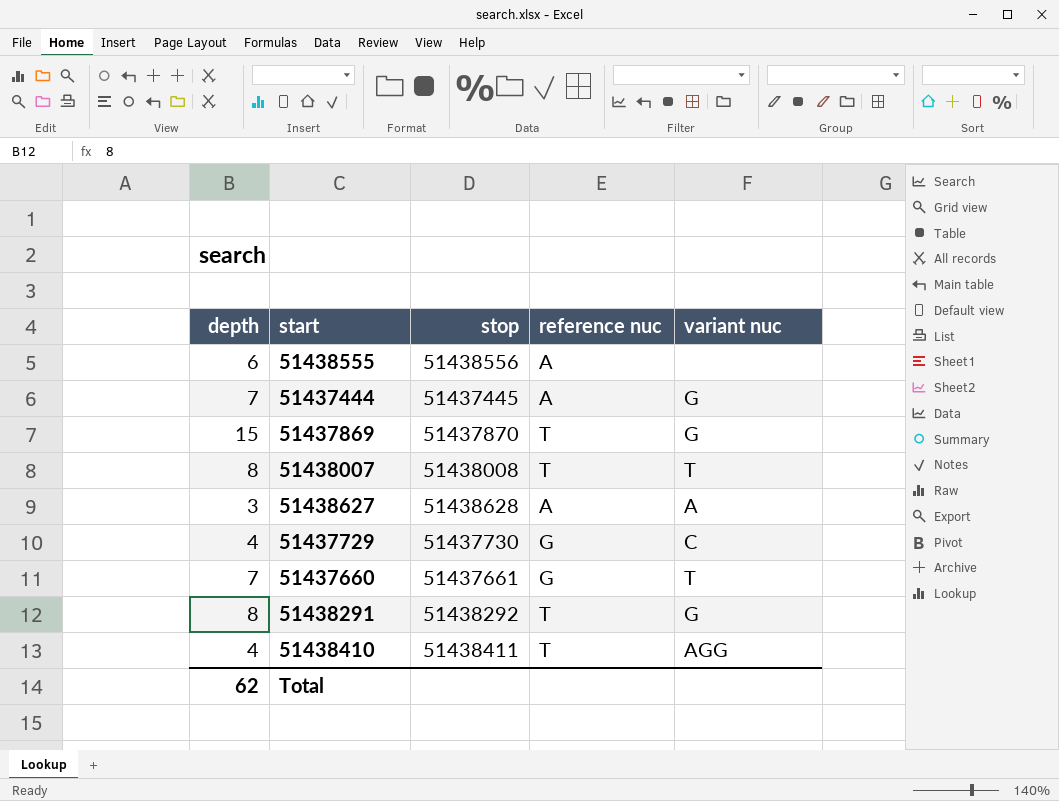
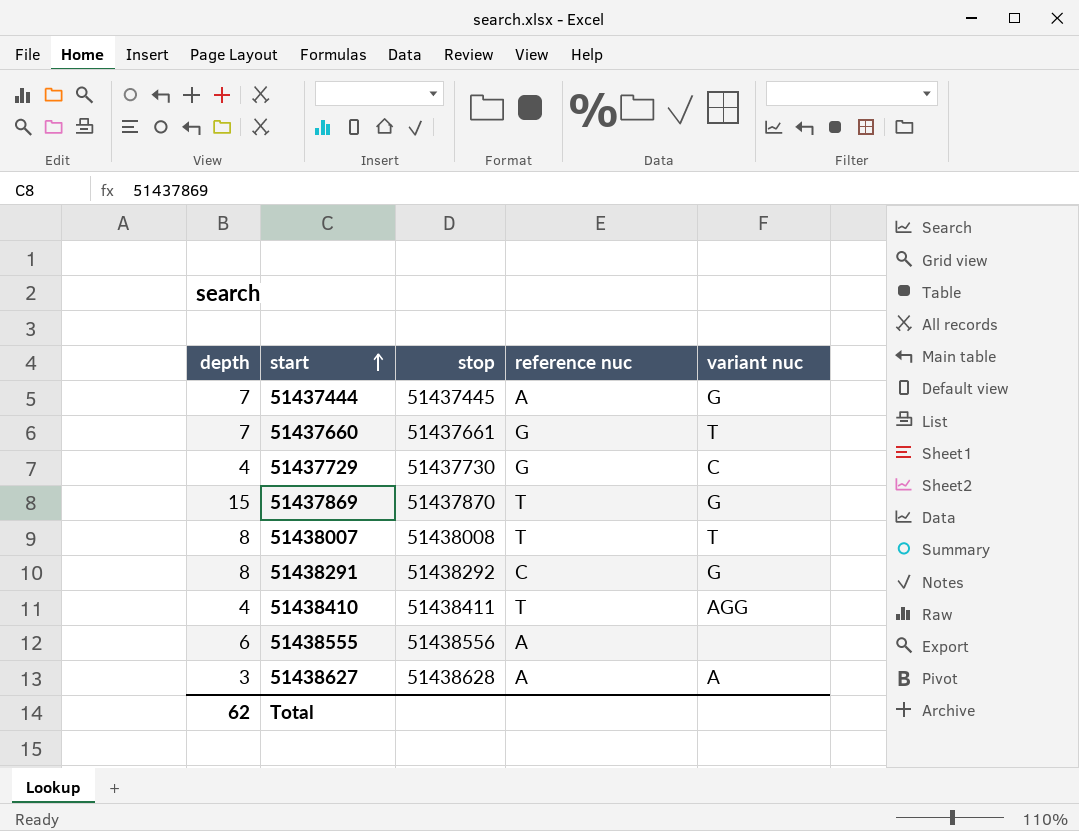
row order: none -> start ascending
51438291 | reference nuc: T -> C

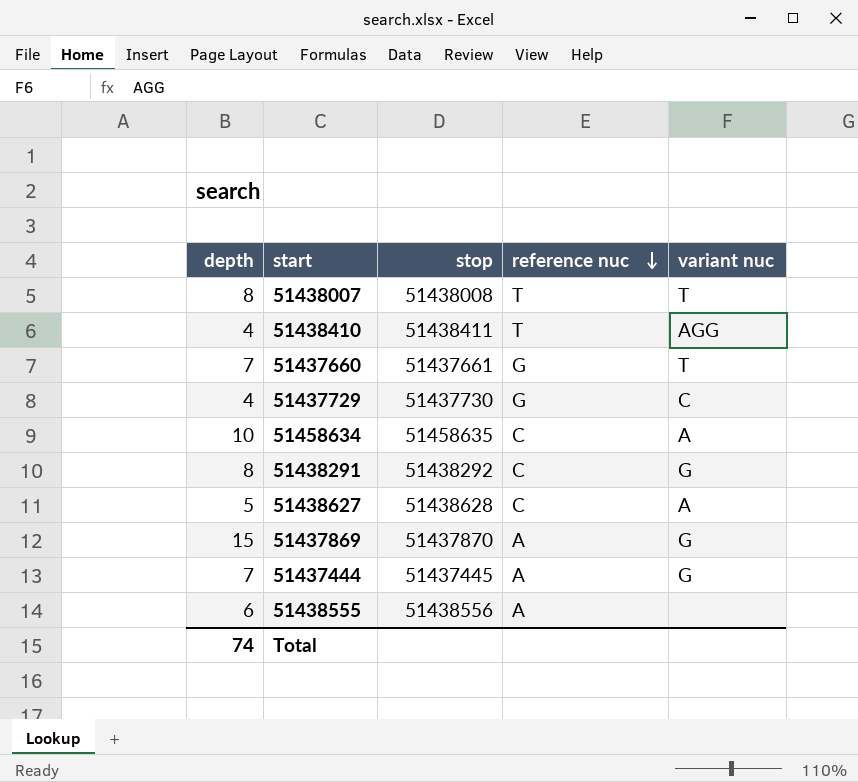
row order: start ascending -> reference nuc descending
row 51458634: none -> 10 | 51458635 | C | A
51438627 | depth: 3 -> 5
51438627 | reference nuc: A -> C
51437869 | reference nuc: T -> A
Total | depth: 62 -> 74

